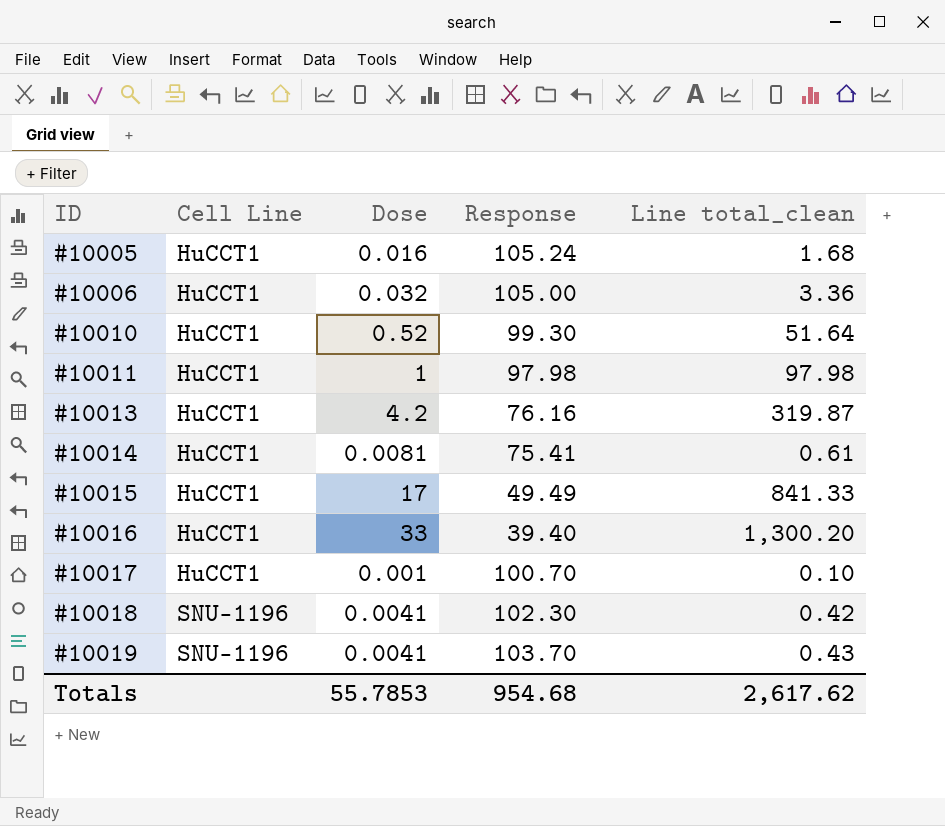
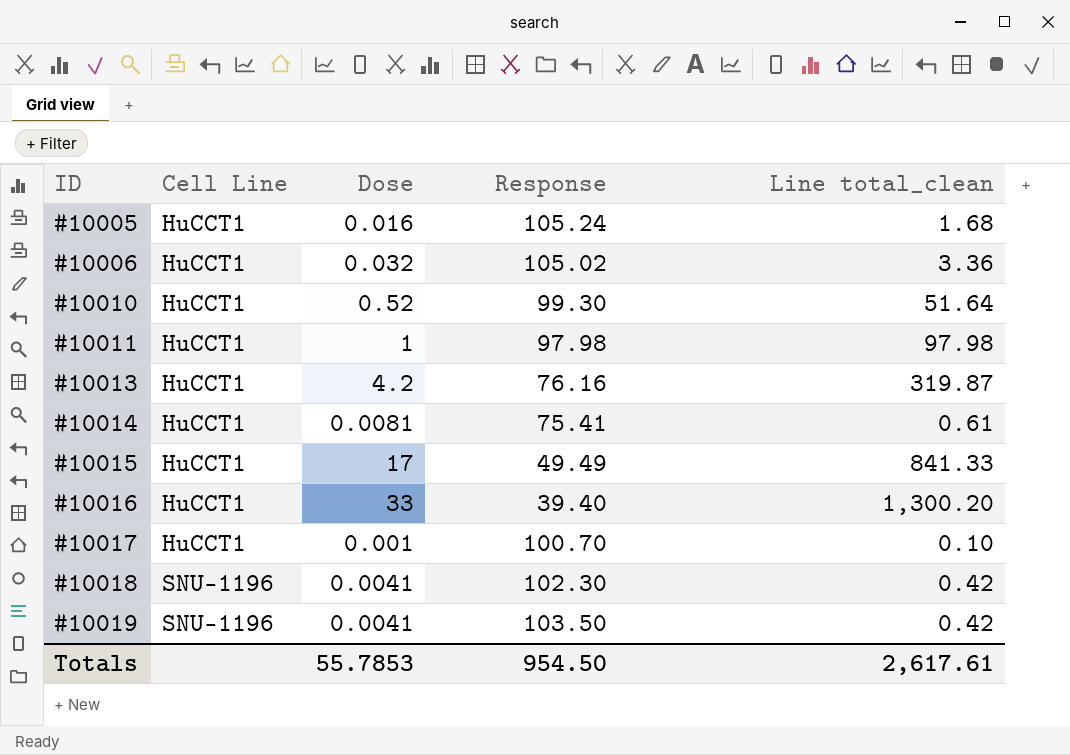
#10006 | Response: 105.00 -> 105.02
#10019 | Response: 103.70 -> 103.50
#10019 | Line total_clean: 0.43 -> 0.42
Totals | Response: 954.68 -> 954.50
Totals | Line total_clean: 2,617.62 -> 2,617.61

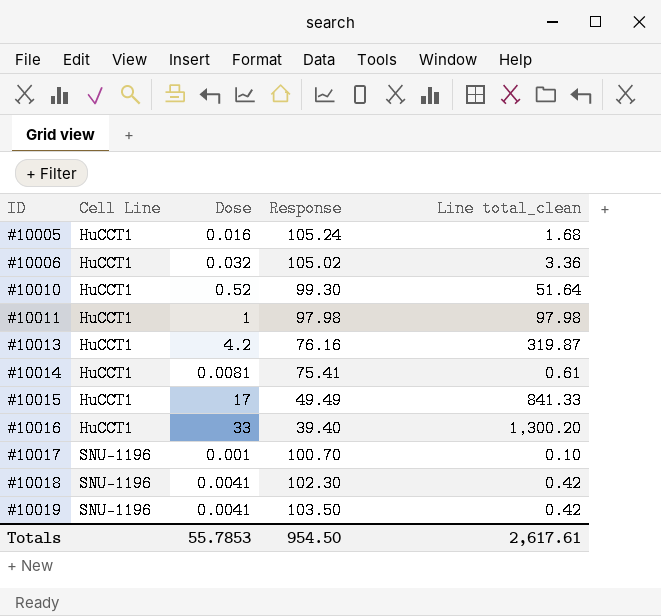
#10017 | Cell Line: HuCCT1 -> SNU-1196

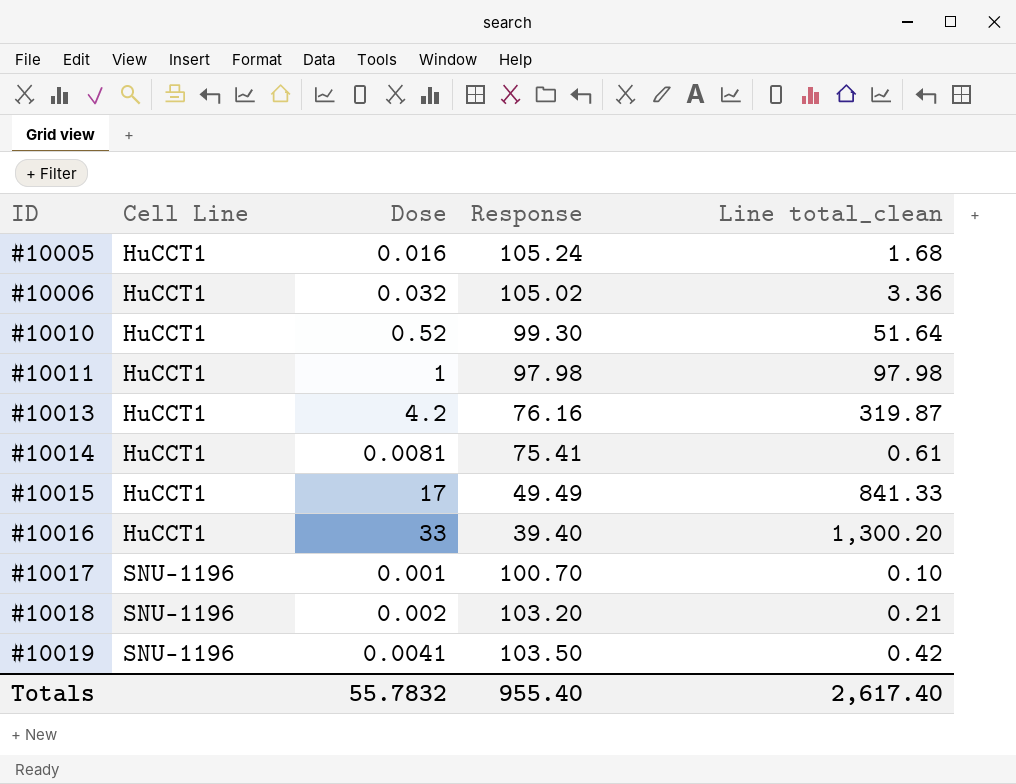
#10018 | Dose: 0.0041 -> 0.002
#10018 | Response: 102.30 -> 103.20
#10018 | Line total_clean: 0.42 -> 0.21
Totals | Dose: 55.7853 -> 55.7832
Totals | Response: 954.50 -> 955.40
Totals | Line total_clean: 2,617.61 -> 2,617.40

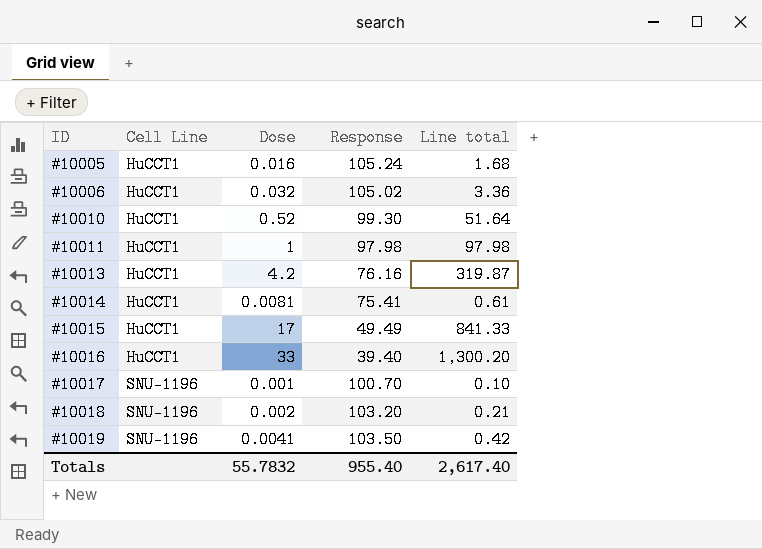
column name: Line total_clean -> Line total

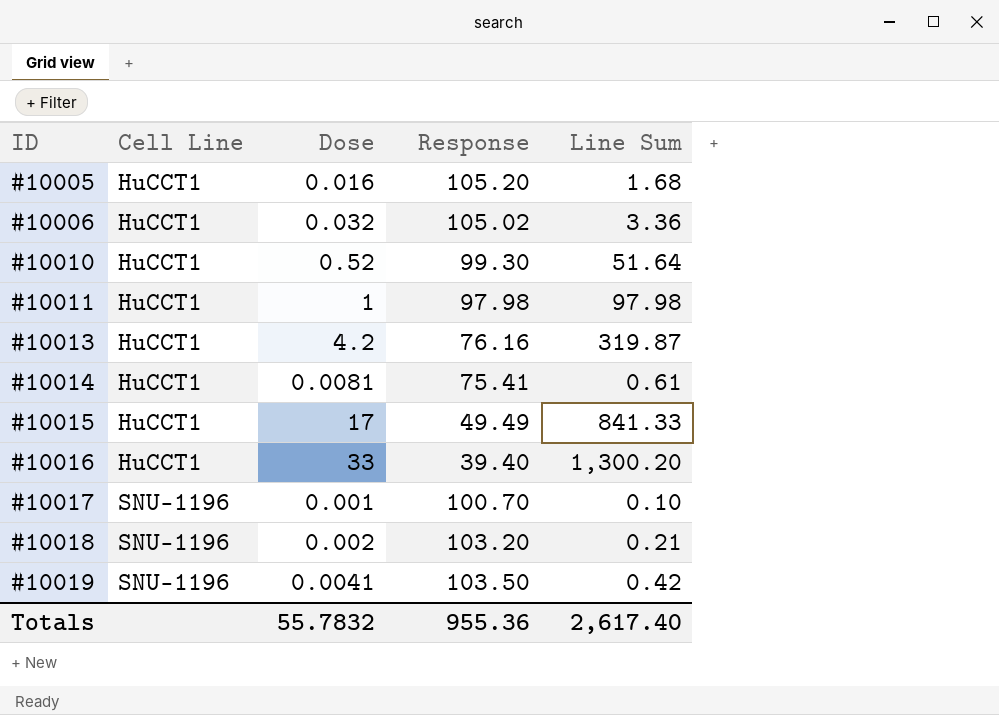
column name: Line total -> Line Sum
#10005 | Response: 105.24 -> 105.20
Totals | Response: 955.40 -> 955.36

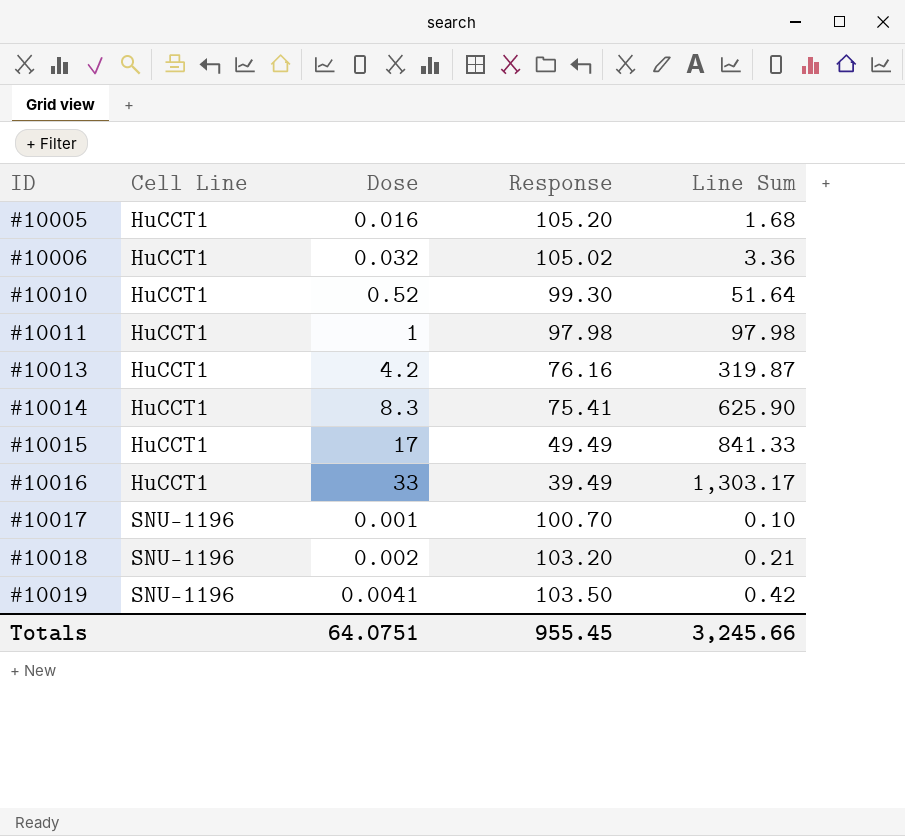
#10014 | Dose: 0.0081 -> 8.3
#10014 | Line Sum: 0.61 -> 625.90
#10016 | Response: 39.40 -> 39.49
#10016 | Line Sum: 1,300.20 -> 1,303.17
Totals | Dose: 55.7832 -> 64.0751
Totals | Response: 955.36 -> 955.45
Totals | Line Sum: 2,617.40 -> 3,245.66

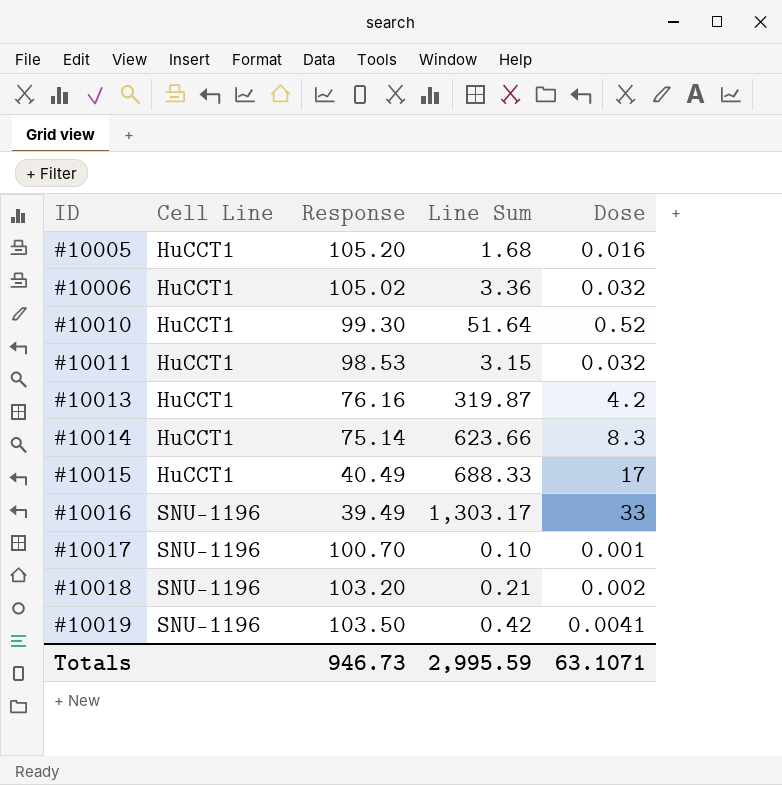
column Dose | position: 3 -> 5
#10011 | Response: 97.98 -> 98.53
#10011 | Line Sum: 97.98 -> 3.15
#10011 | Dose: 1 -> 0.032
#10014 | Response: 75.41 -> 75.14
#10014 | Line Sum: 625.90 -> 623.66
#10015 | Response: 49.49 -> 40.49
#10015 | Line Sum: 841.33 -> 688.33
#10016 | Cell Line: HuCCT1 -> SNU-1196
Totals | Response: 955.45 -> 946.73
Totals | Line Sum: 3,245.66 -> 2,995.59
Totals | Dose: 64.0751 -> 63.1071

